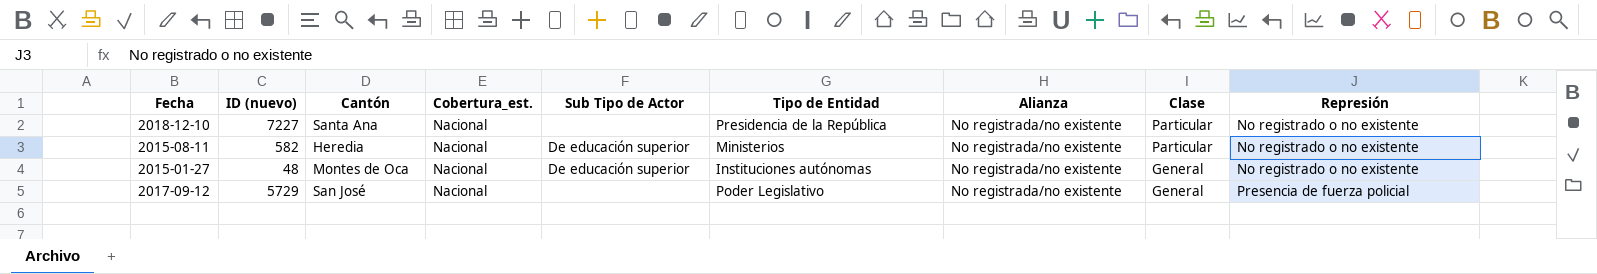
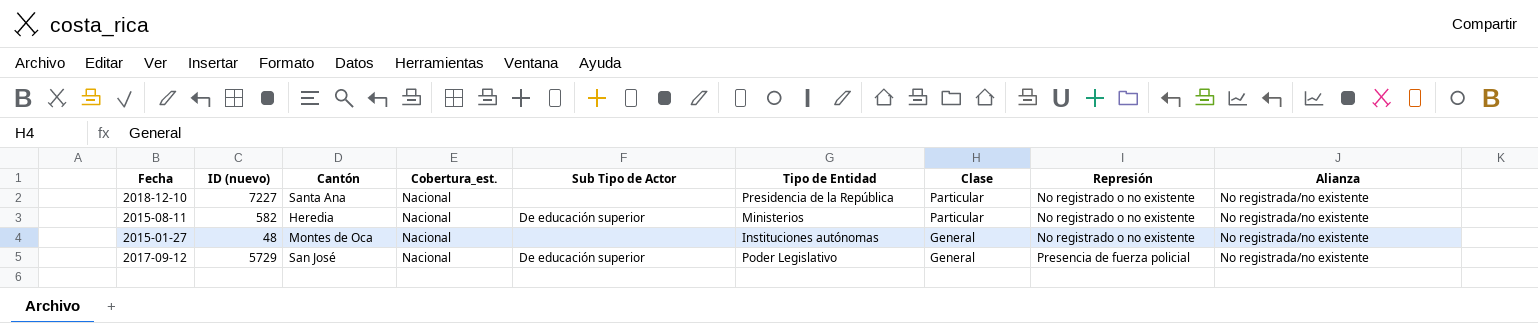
column Alianza | position: 7 -> 9
2015-01-27 | Sub Tipo de Actor: De educación superior -> none
2017-09-12 | Sub Tipo de Actor: none -> De educación superior

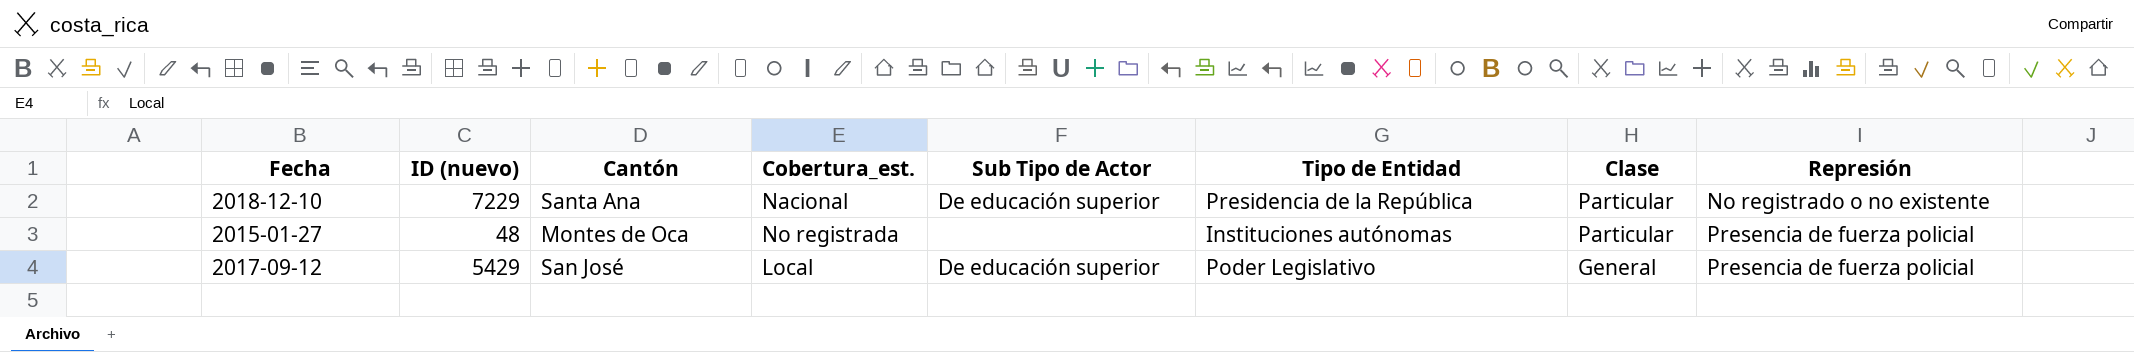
column Alianza | position: 9 -> none
row 2015-08-11: 582 | Heredia | Nacional | De educación superior | Ministerios | Particular | No registrado o no existente | No registrada/no existente -> none
2018-12-10 | ID (nuevo): 7227 -> 7229
2018-12-10 | Sub Tipo de Actor: none -> De educación superior
2015-01-27 | Cobertura_est.: Nacional -> No registrada
2015-01-27 | Clase: General -> Particular
2015-01-27 | Represión: No registrado o no existente -> Presencia de fuerza policial
2017-09-12 | ID (nuevo): 5729 -> 5429
2017-09-12 | Cobertura_est.: Nacional -> Local

